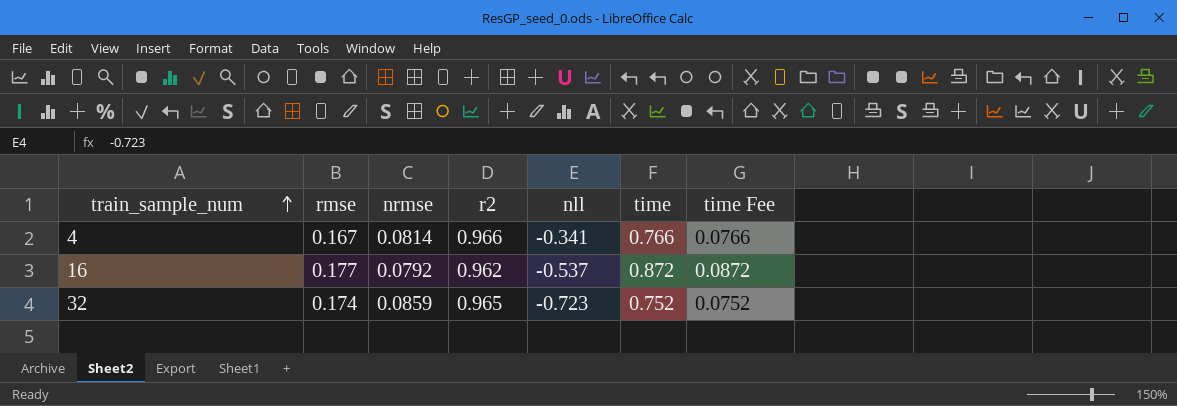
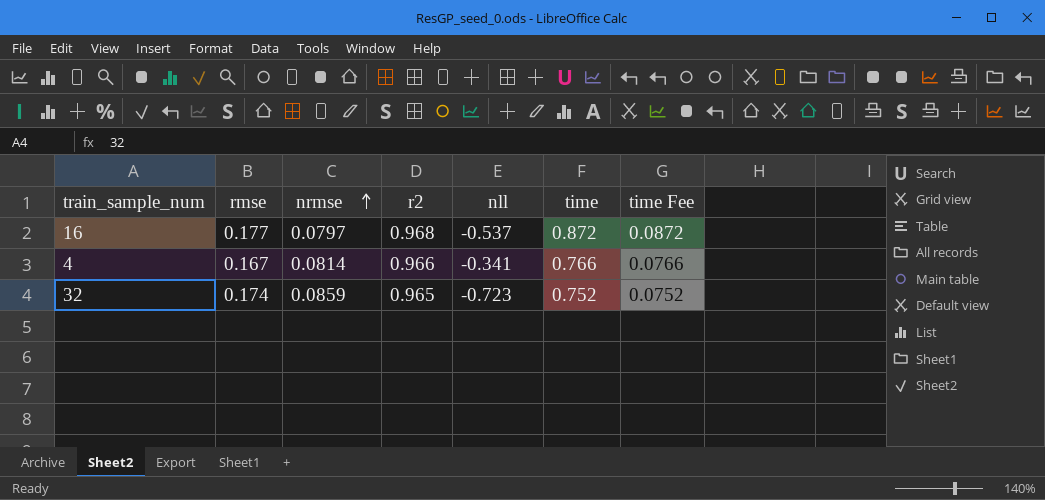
row order: train_sample_num ascending -> nrmse ascending
16 | nrmse: 0.0792 -> 0.0797
16 | r2: 0.962 -> 0.968

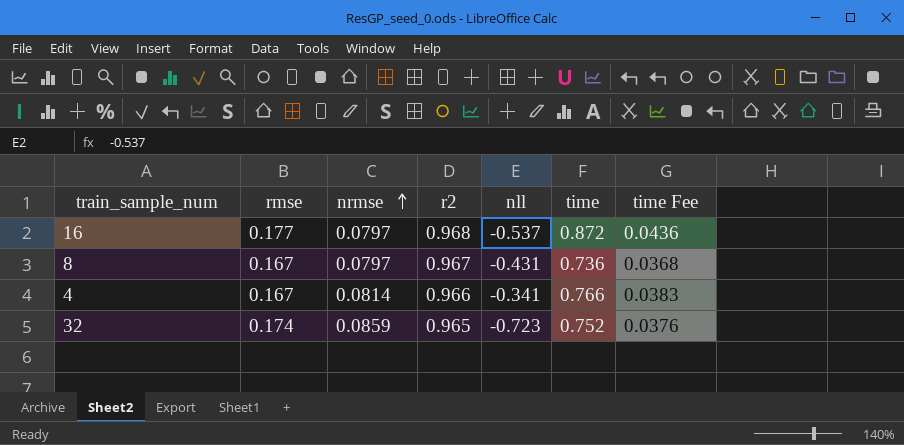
column time Fee | formula: [time] * 0.1 -> [time] * 0.05
row 8: none -> 0.167 | 0.0797 | 0.967 | -0.431 | 0.736 | 0.0368

